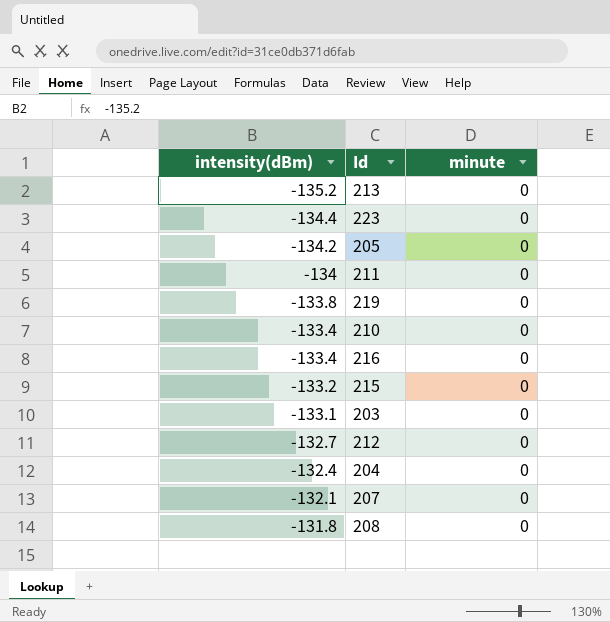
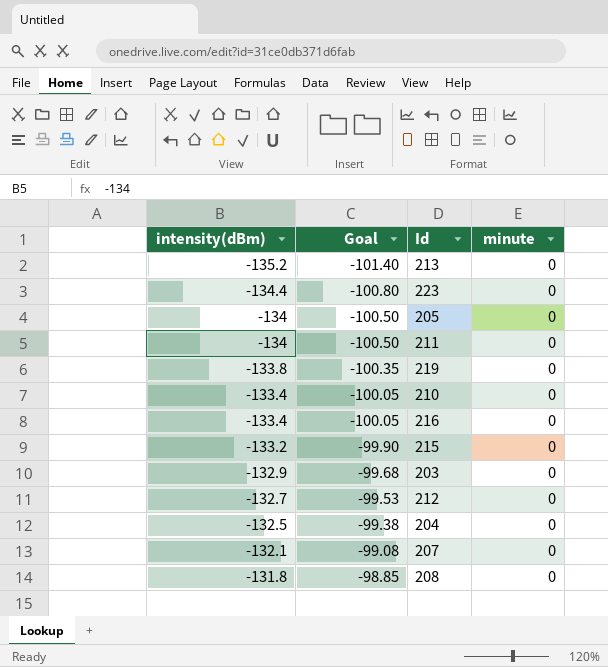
column Goal | formula: none -> [intensity(dBm)] * 0.75
205 | intensity(dBm): -134.2 -> -134
203 | intensity(dBm): -133.1 -> -132.9
204 | intensity(dBm): -132.4 -> -132.5

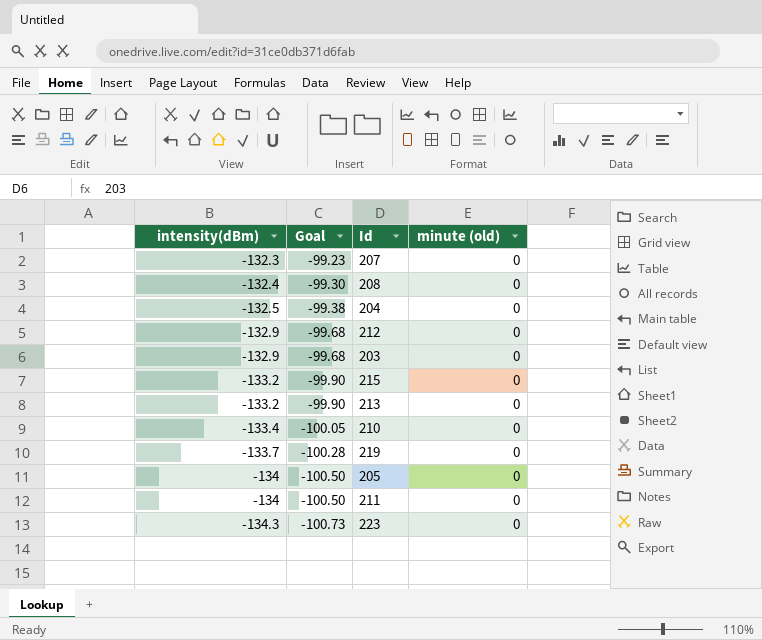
row order: intensity(dBm) ascending -> intensity(dBm) descending
column name: minute -> minute (old)
row 216: -133.4 | -100.05 | 0 -> none
207 | intensity(dBm): -132.1 -> -132.3
207 | Goal: -99.08 -> -99.23
208 | intensity(dBm): -131.8 -> -132.4
208 | Goal: -98.85 -> -99.30
212 | intensity(dBm): -132.7 -> -132.9
212 | Goal: -99.53 -> -99.68
213 | intensity(dBm): -135.2 -> -133.2
213 | Goal: -101.40 -> -99.90
219 | intensity(dBm): -133.8 -> -133.7
219 | Goal: -100.35 -> -100.28
223 | intensity(dBm): -134.4 -> -134.3
223 | Goal: -100.80 -> -100.73

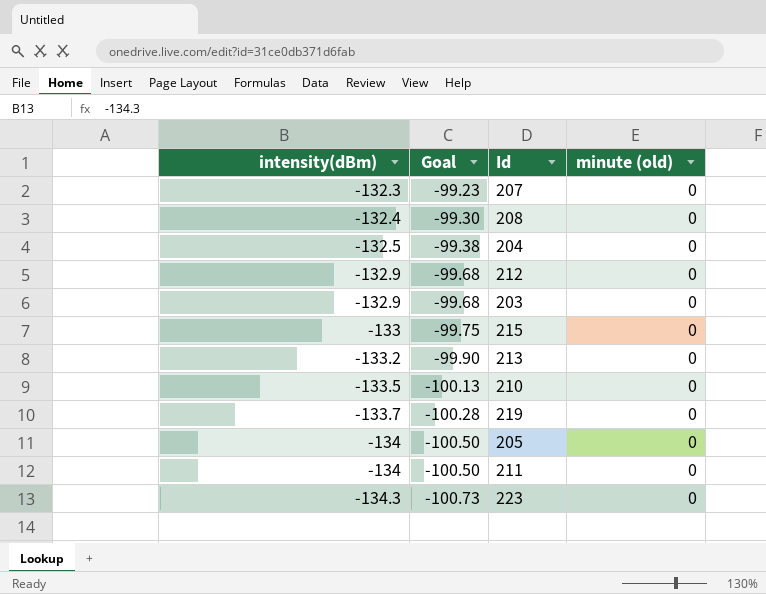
215 | intensity(dBm): -133.2 -> -133
215 | Goal: -99.90 -> -99.75
210 | intensity(dBm): -133.4 -> -133.5
210 | Goal: -100.05 -> -100.13

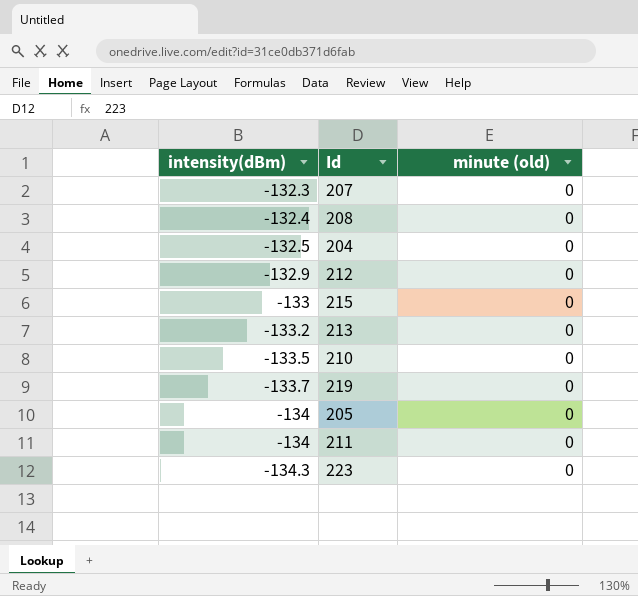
column Goal | formula: [intensity(dBm)] * 0.75 -> none
row 203: -132.9 | -99.68 | 0 -> none

